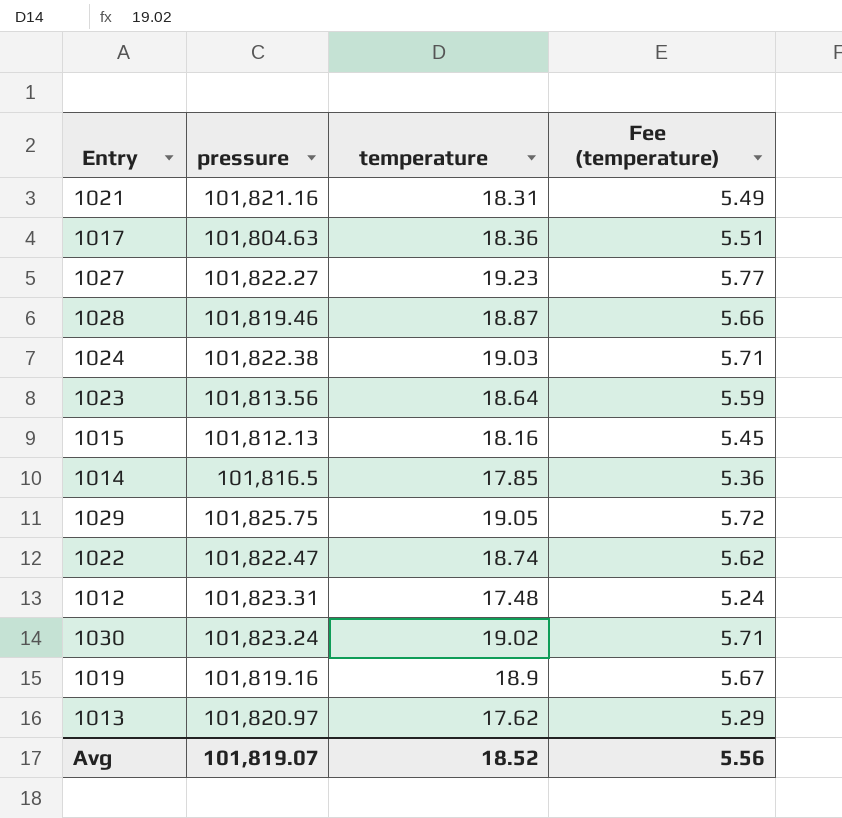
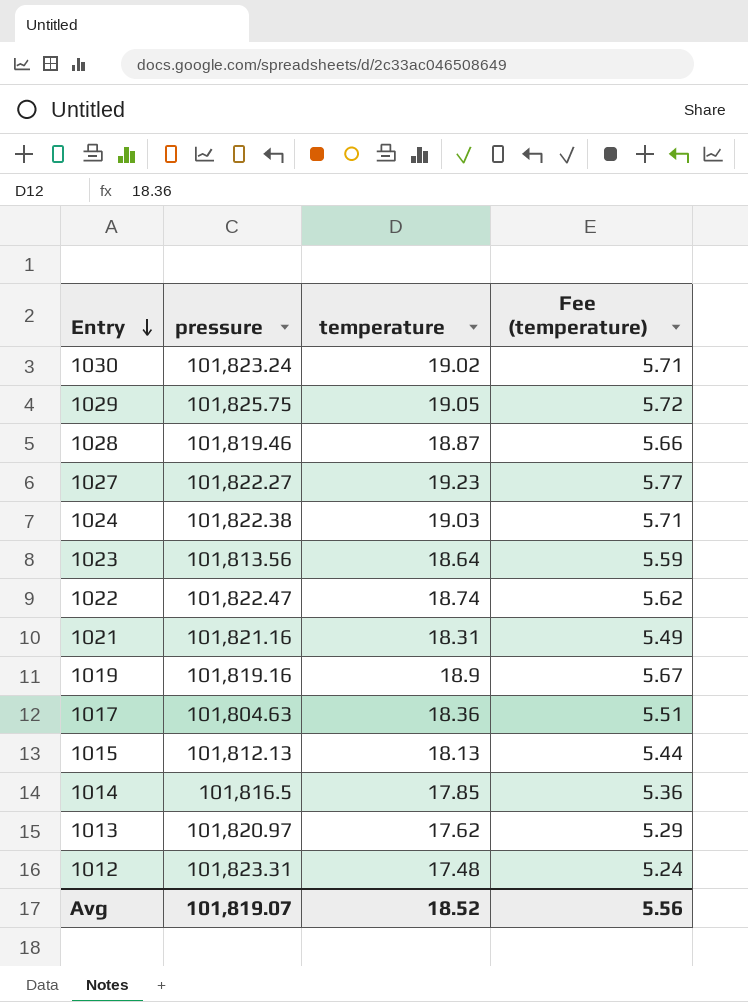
row order: none -> Entry descending
1015 | temperature: 18.16 -> 18.13
1015 | Fee (temperature): 5.45 -> 5.44

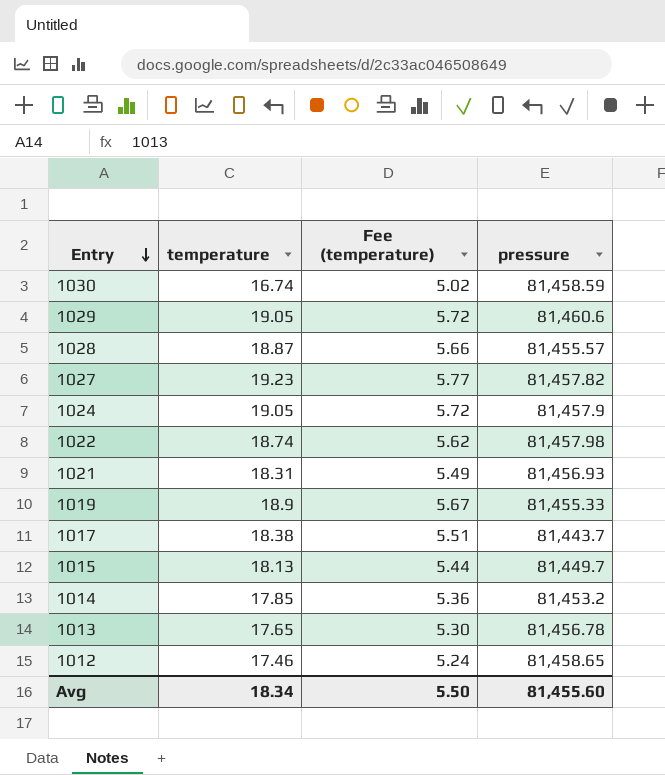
column pressure | position: 2 -> 4
row 1023: 101,813.56 | 18.64 | 5.59 -> none
1030 | temperature: 19.02 -> 16.74
1030 | Fee (temperature): 5.71 -> 5.02
1030 | pressure: 101,823.24 -> 81,458.59
1029 | pressure: 101,825.75 -> 81,460.6
1028 | pressure: 101,819.46 -> 81,455.57
1027 | pressure: 101,822.27 -> 81,457.82
1024 | temperature: 19.03 -> 19.05
1024 | Fee (temperature): 5.71 -> 5.72
1024 | pressure: 101,822.38 -> 81,457.9
1022 | pressure: 101,822.47 -> 81,457.98
1021 | pressure: 101,821.16 -> 81,456.93
1019 | pressure: 101,819.16 -> 81,455.33
1017 | temperature: 18.36 -> 18.38
1017 | pressure: 101,804.63 -> 81,443.7
1015 | pressure: 101,812.13 -> 81,449.7
1014 | pressure: 101,816.5 -> 81,453.2
1013 | temperature: 17.62 -> 17.65
1013 | Fee (temperature): 5.29 -> 5.30
1013 | pressure: 101,820.97 -> 81,456.78
1012 | temperature: 17.48 -> 17.46
1012 | pressure: 101,823.31 -> 81,458.65
Avg | temperature: 18.52 -> 18.34
Avg | Fee (temperature): 5.56 -> 5.50
Avg | pressure: 101,819.07 -> 81,455.60

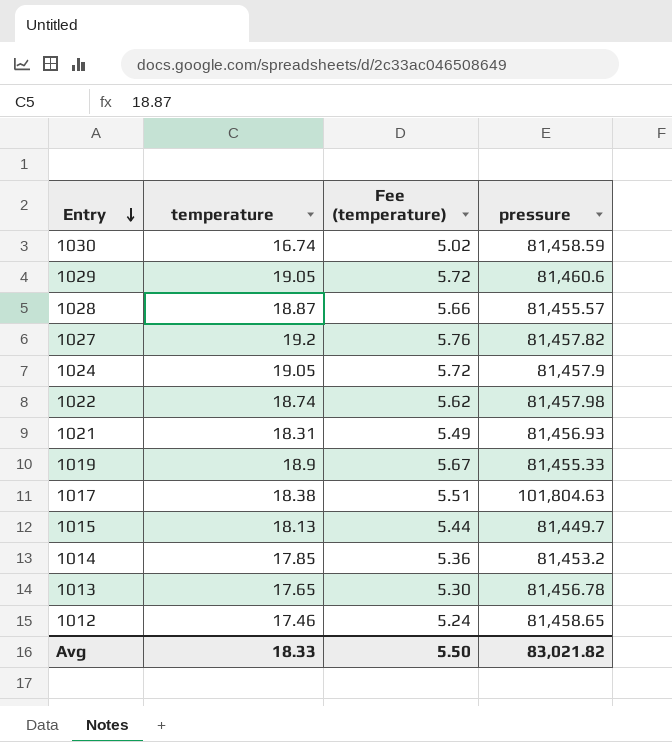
1027 | temperature: 19.23 -> 19.2
1027 | Fee (temperature): 5.77 -> 5.76
1017 | pressure: 81,443.7 -> 101,804.63
Avg | temperature: 18.34 -> 18.33
Avg | pressure: 81,455.60 -> 83,021.82

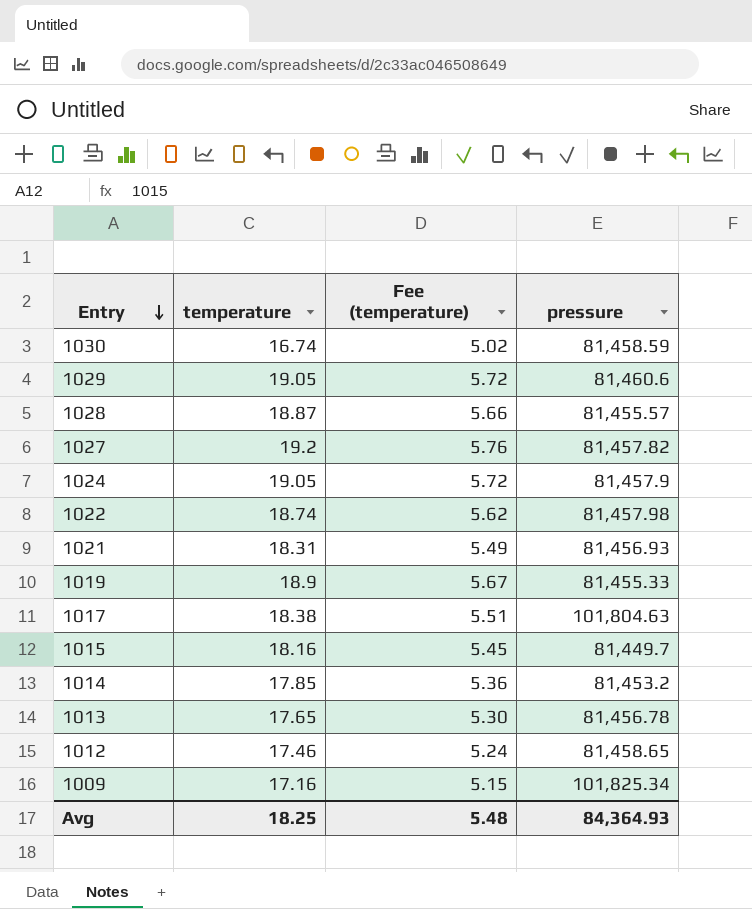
1015 | temperature: 18.13 -> 18.16
1015 | Fee (temperature): 5.44 -> 5.45
row 1009: none -> 17.16 | 5.15 | 101,825.34
Avg | temperature: 18.33 -> 18.25
Avg | Fee (temperature): 5.50 -> 5.48
Avg | pressure: 83,021.82 -> 84,364.93

